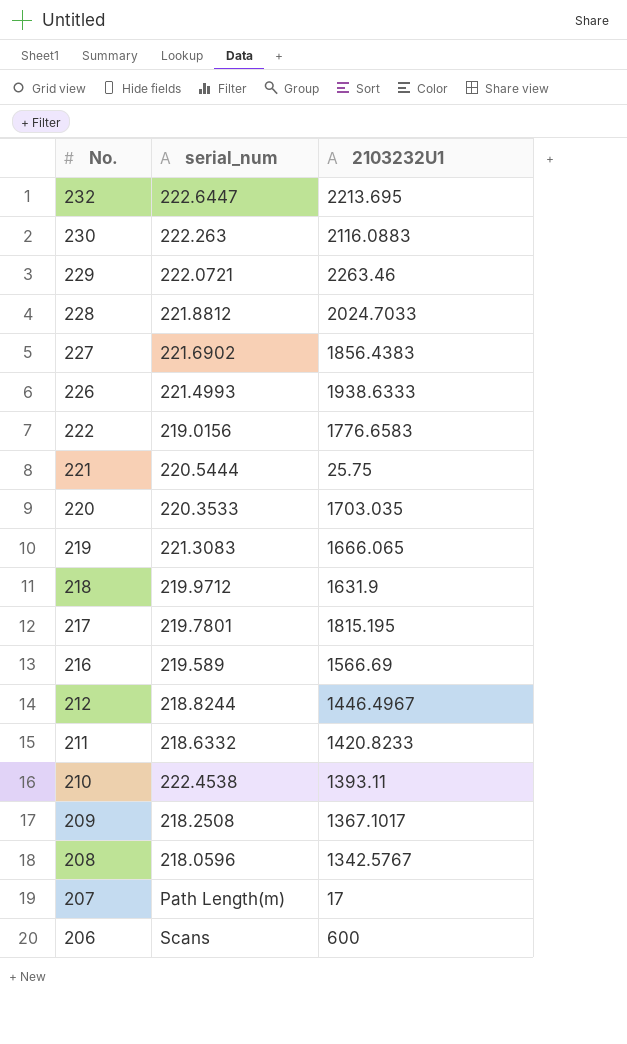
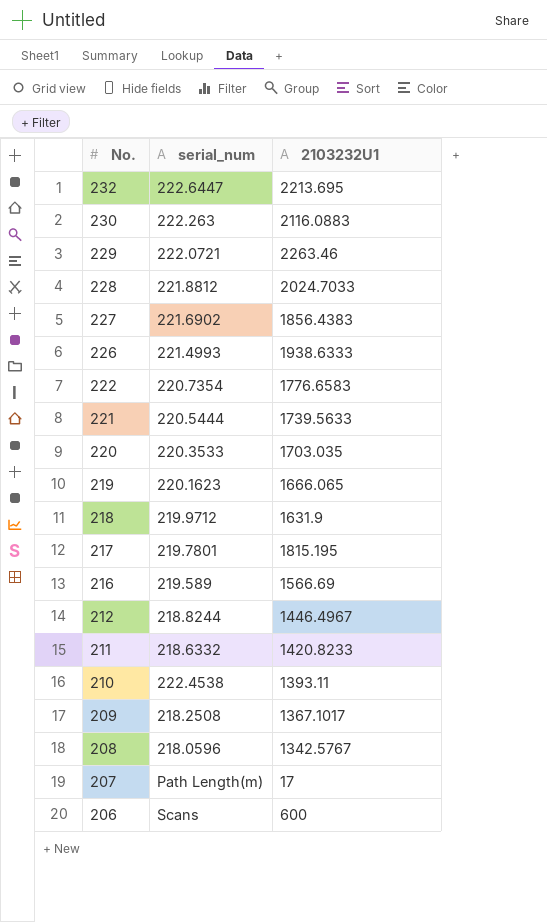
222 | serial_num: 219.0156 -> 220.7354
221 | 2103232U1: 25.75 -> 1739.5633
219 | serial_num: 221.3083 -> 220.1623

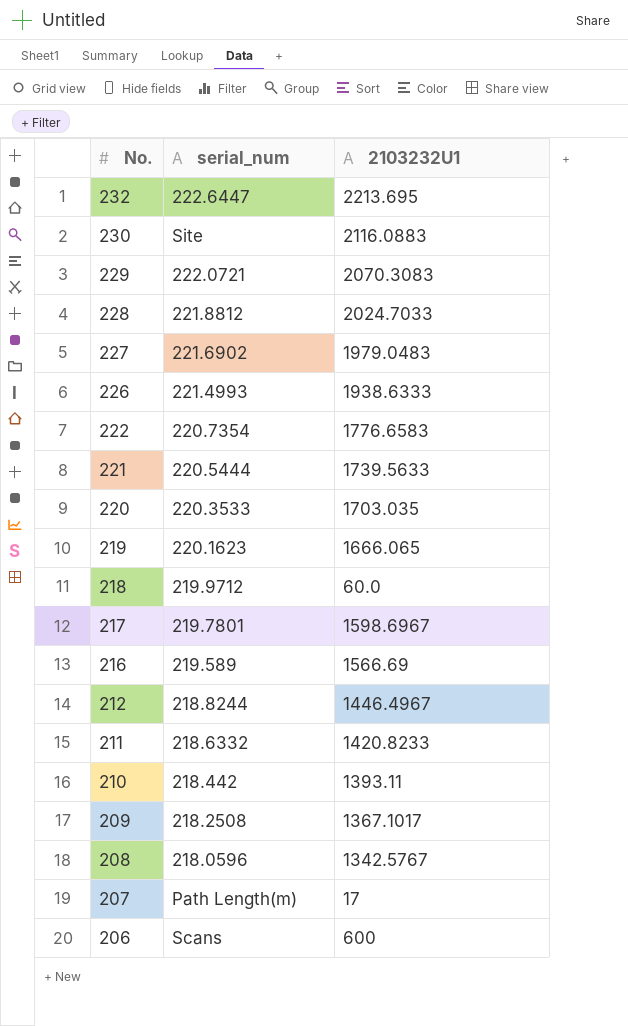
230 | serial_num: 222.263 -> Site
229 | 2103232U1: 2263.46 -> 2070.3083
227 | 2103232U1: 1856.4383 -> 1979.0483
218 | 2103232U1: 1631.9 -> 60.0
217 | 2103232U1: 1815.195 -> 1598.6967
210 | serial_num: 222.4538 -> 218.442

